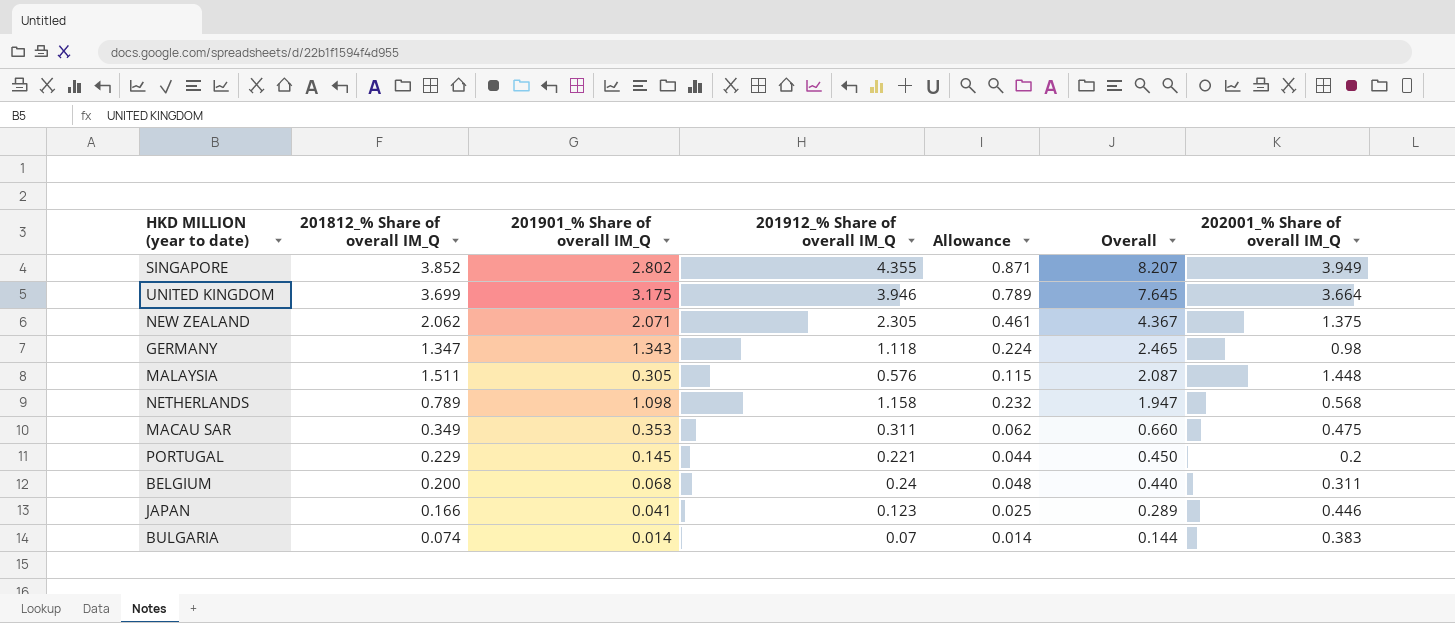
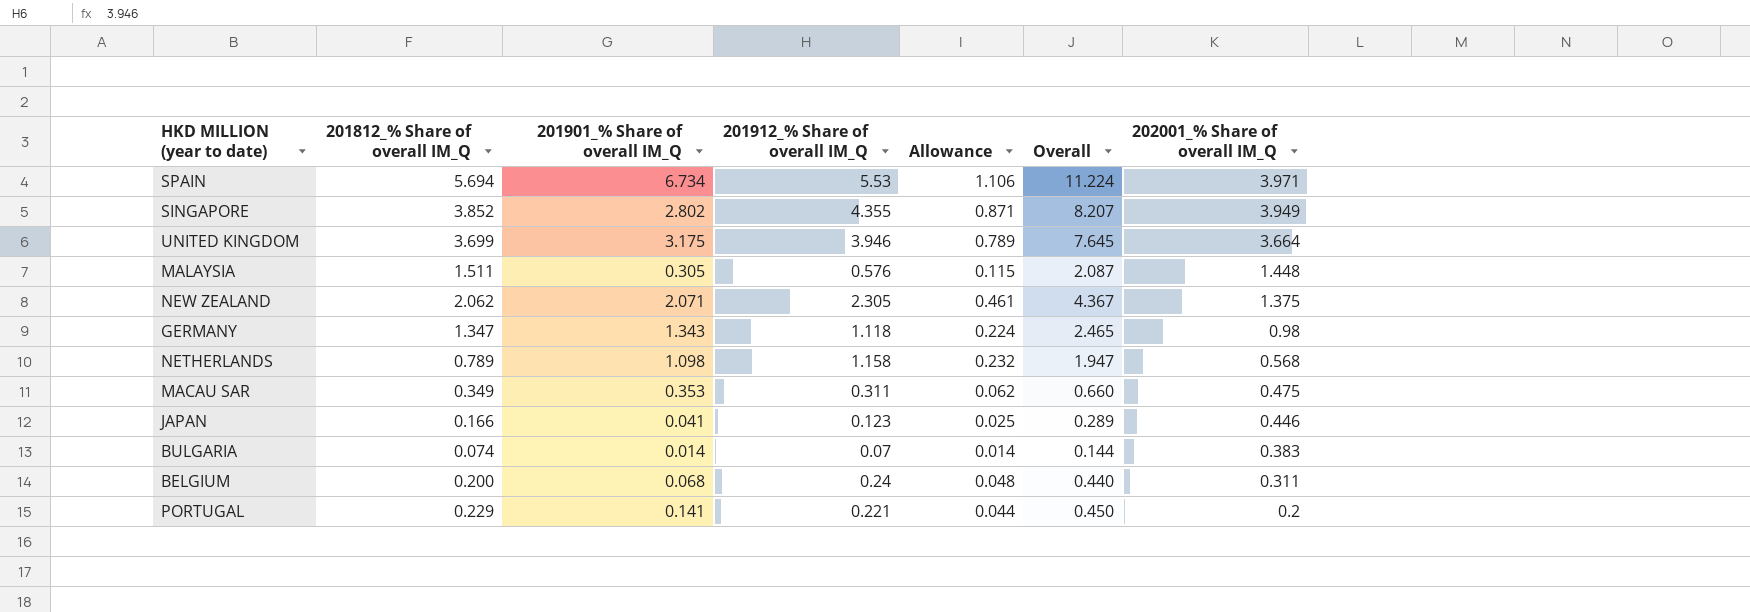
row order: Overall descending -> 202001_% Share of overall IM_Q descending
row SPAIN: none -> 5.694 | 6.734 | 5.53 | 1.106 | 11.224 | 3.971
PORTUGAL | 201901_% Share of overall IM_Q: 0.145 -> 0.141

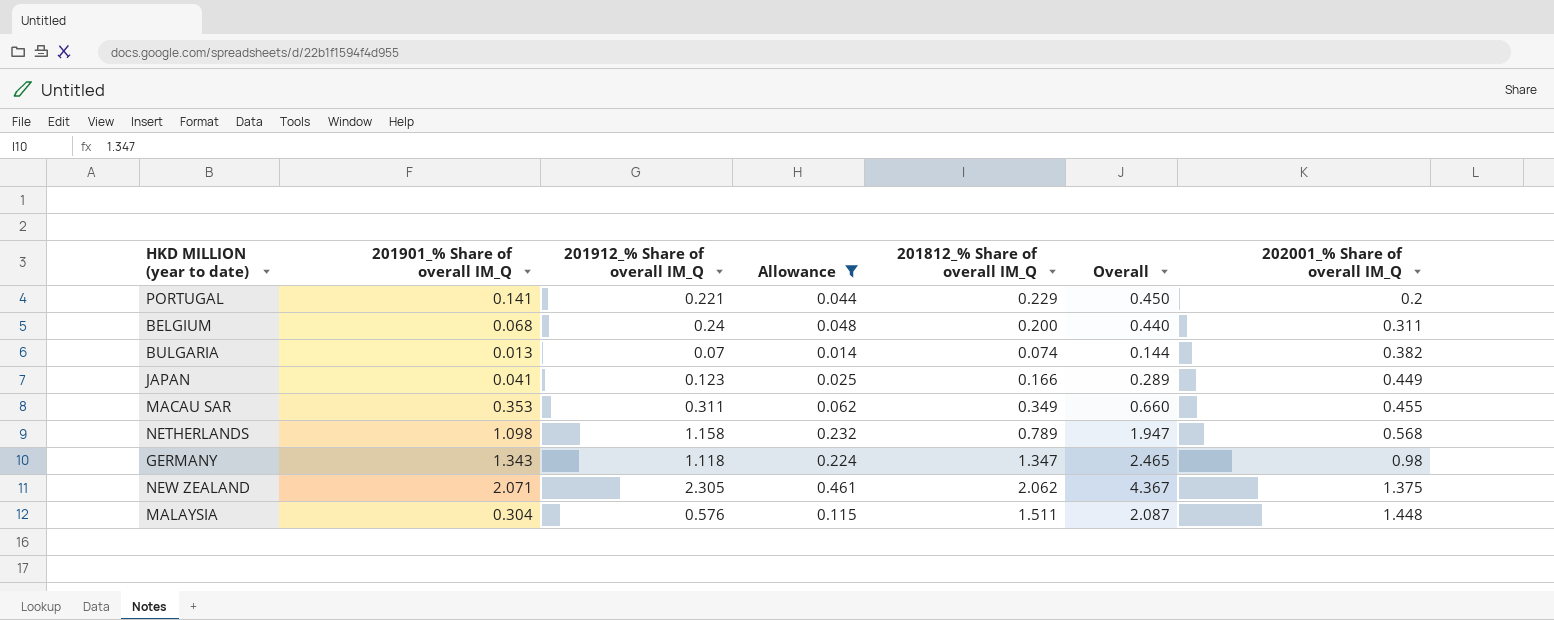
filter: none -> Allowance <= 0.461
row order: 202001_% Share of overall IM_Q descending -> 202001_% Share of overall IM_Q ascending
column 201812_% Share of overall IM_Q | position: 2 -> 5
BULGARIA | 201901_% Share of overall IM_Q: 0.014 -> 0.013
BULGARIA | 202001_% Share of overall IM_Q: 0.383 -> 0.382
JAPAN | 202001_% Share of overall IM_Q: 0.446 -> 0.449
MACAU SAR | 202001_% Share of overall IM_Q: 0.475 -> 0.455
MALAYSIA | 201901_% Share of overall IM_Q: 0.305 -> 0.304

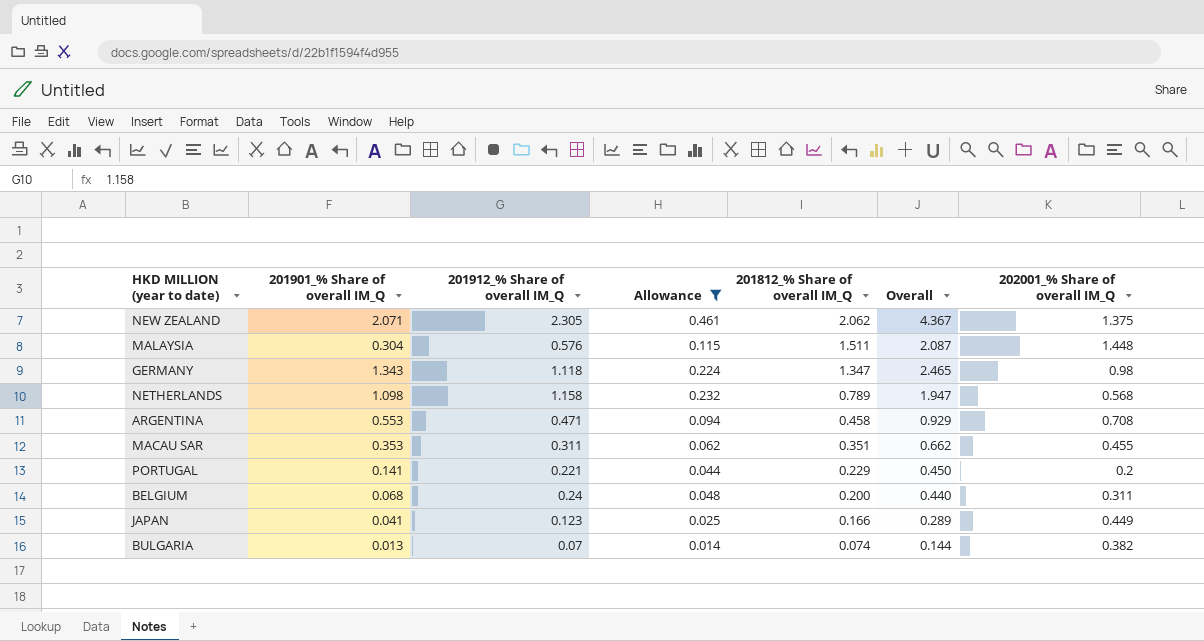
row order: 202001_% Share of overall IM_Q ascending -> 201812_% Share of overall IM_Q descending
row ARGENTINA: none -> 0.553 | 0.471 | 0.094 | 0.458 | 0.929 | 0.708
MACAU SAR | 201812_% Share of overall IM_Q: 0.349 -> 0.351
MACAU SAR | Overall: 0.660 -> 0.662

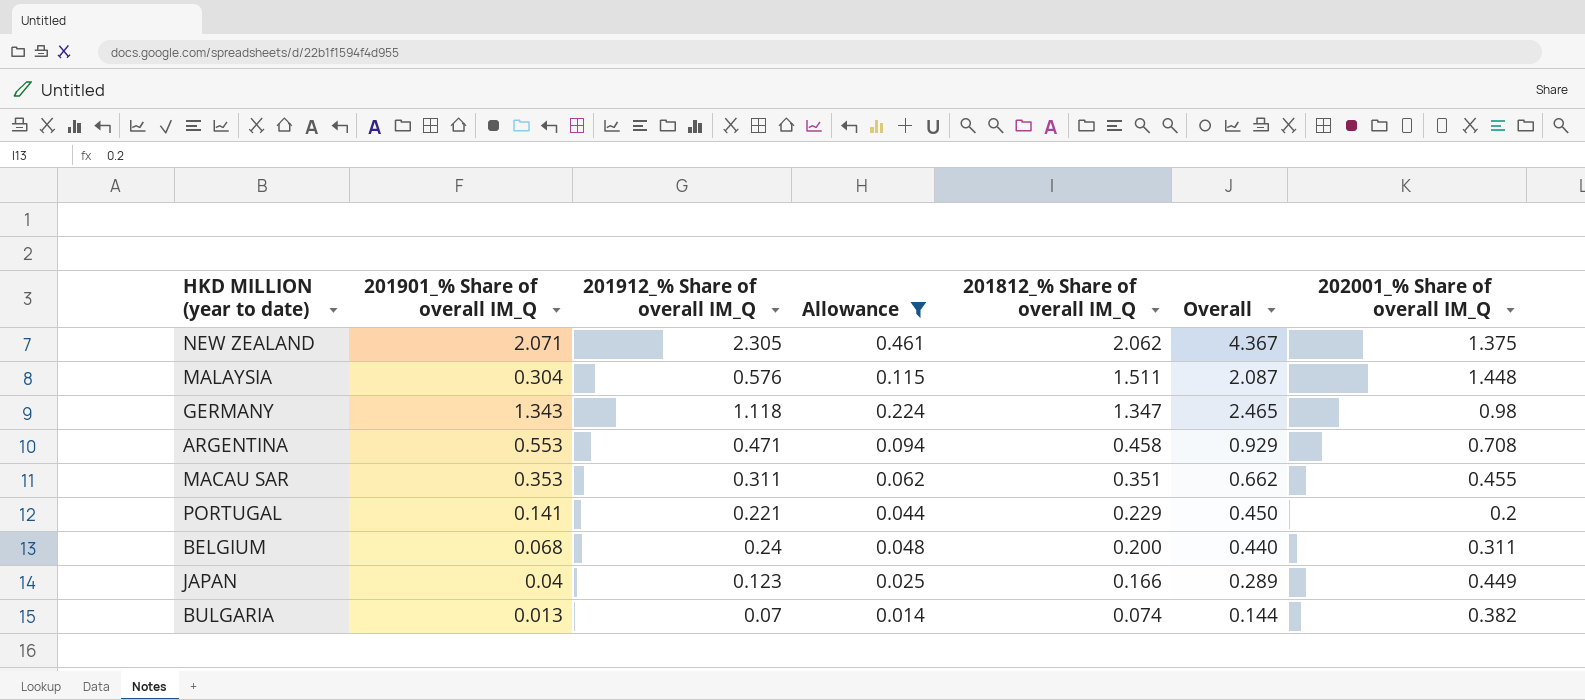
row NETHERLANDS: 1.098 | 1.158 | 0.232 | 0.789 | 1.947 | 0.568 -> none
JAPAN | 201901_% Share of overall IM_Q: 0.041 -> 0.04

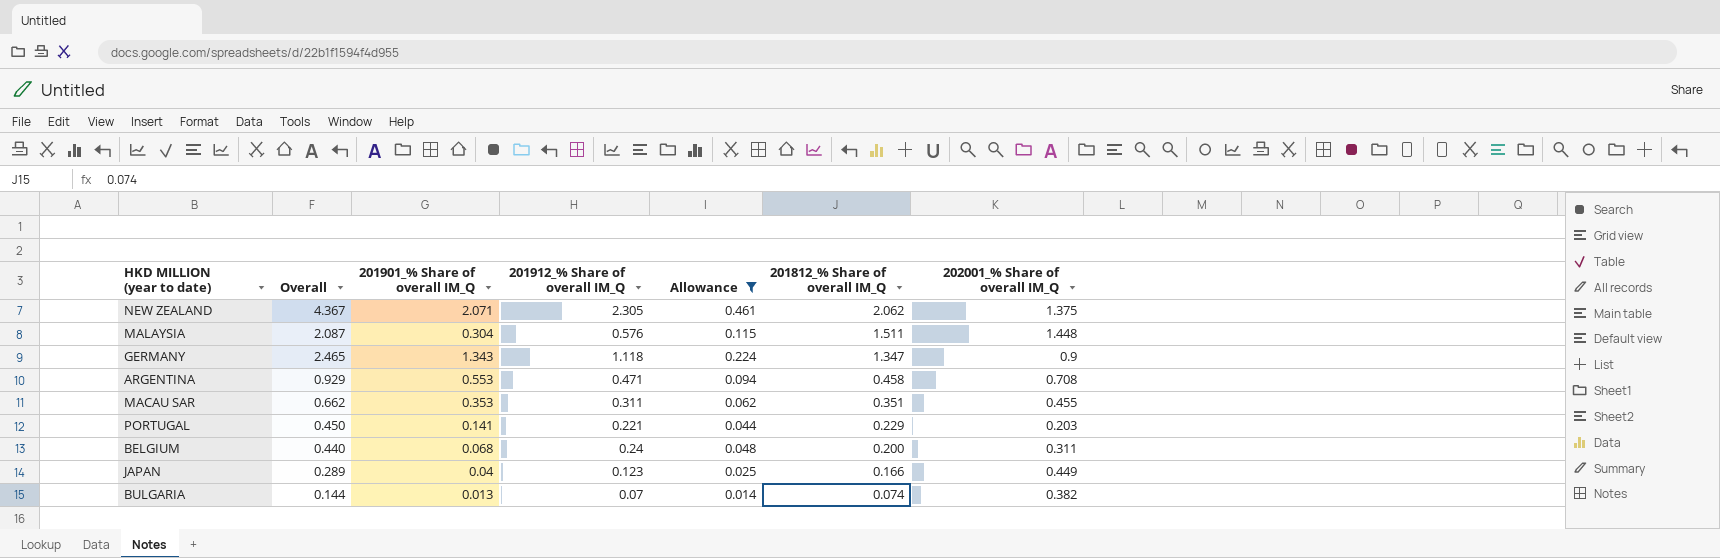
column Overall | position: 6 -> 2
GERMANY | 202001_% Share of overall IM_Q: 0.98 -> 0.9
PORTUGAL | 202001_% Share of overall IM_Q: 0.2 -> 0.203

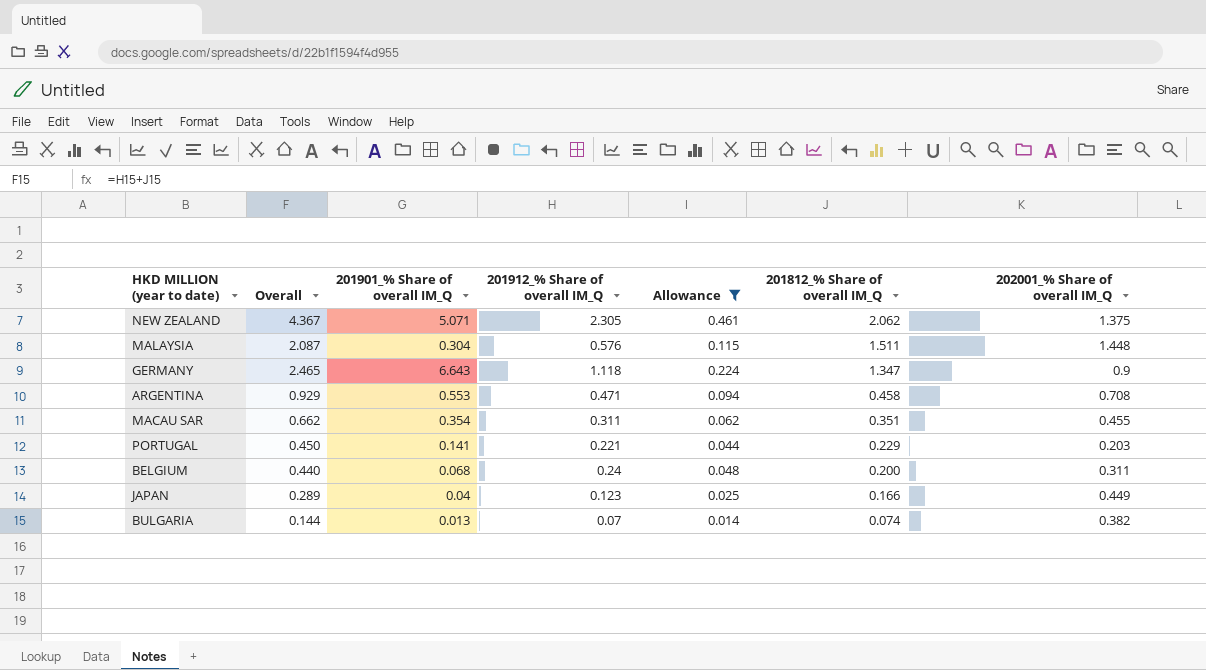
NEW ZEALAND | 201901_% Share of overall IM_Q: 2.071 -> 5.071
GERMANY | 201901_% Share of overall IM_Q: 1.343 -> 6.643
MACAU SAR | 201901_% Share of overall IM_Q: 0.353 -> 0.354

